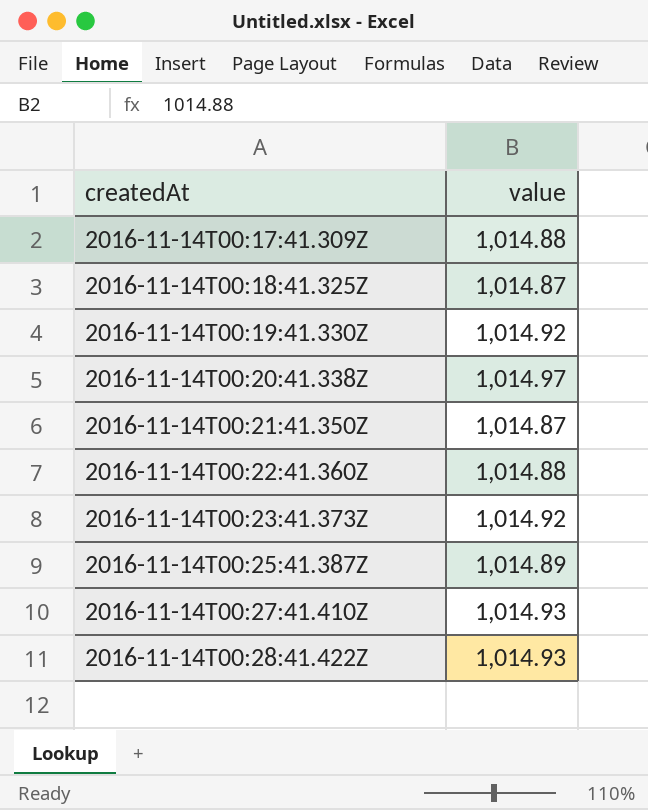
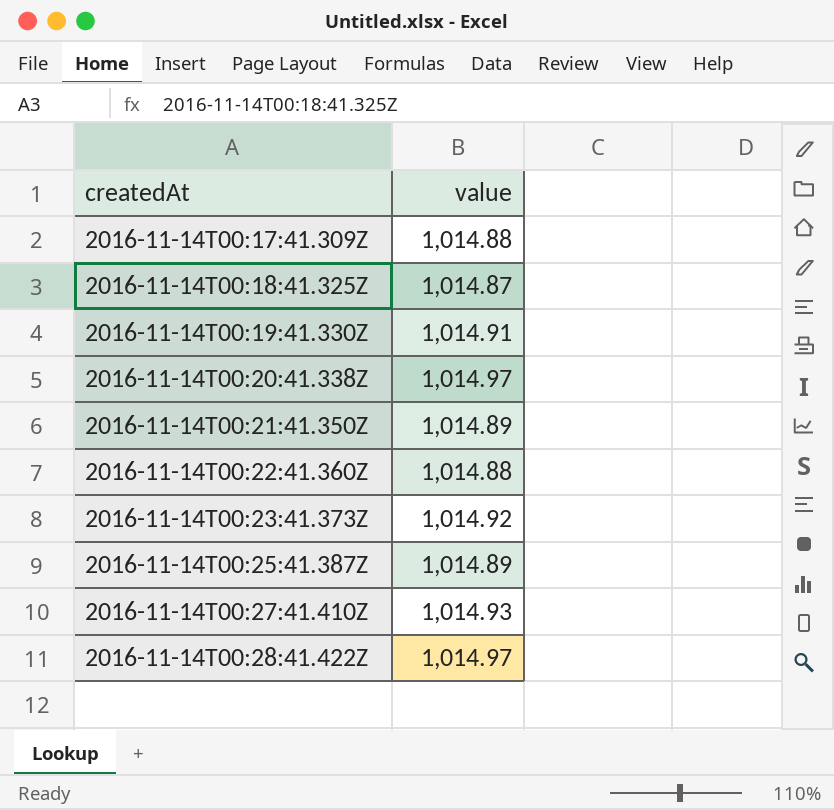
2016-11-14T00:19:41.330Z | value: 1,014.92 -> 1,014.91
2016-11-14T00:21:41.350Z | value: 1,014.87 -> 1,014.89
2016-11-14T00:28:41.422Z | value: 1,014.93 -> 1,014.97

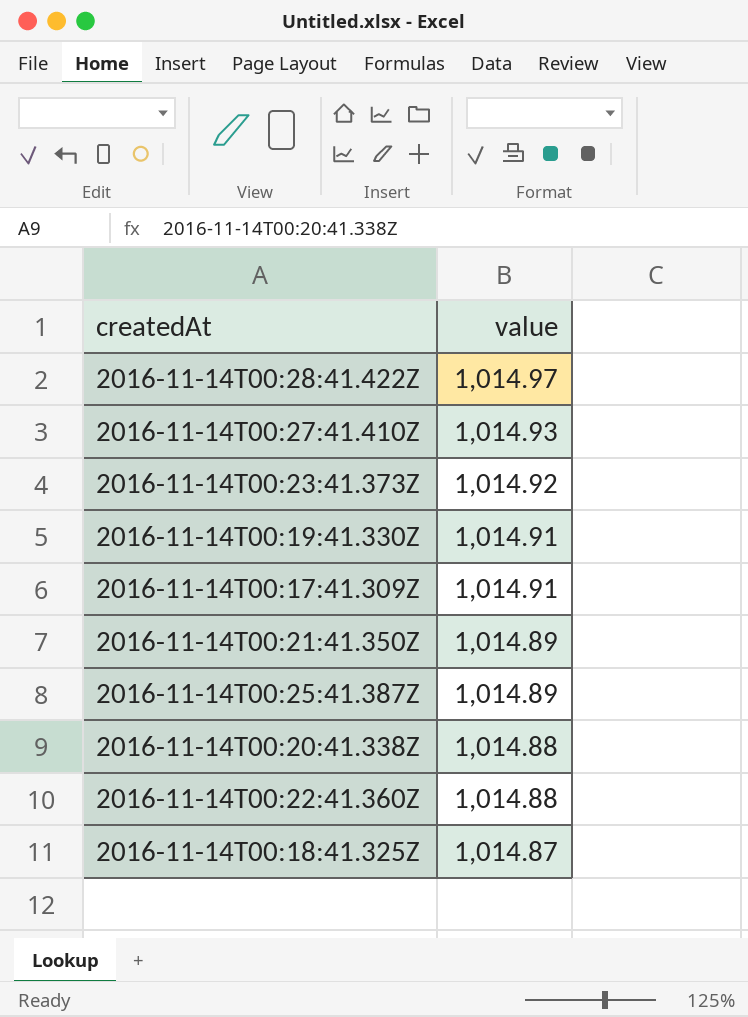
row order: createdAt ascending -> value descending
2016-11-14T00:17:41.309Z | value: 1,014.88 -> 1,014.91
2016-11-14T00:20:41.338Z | value: 1,014.97 -> 1,014.88

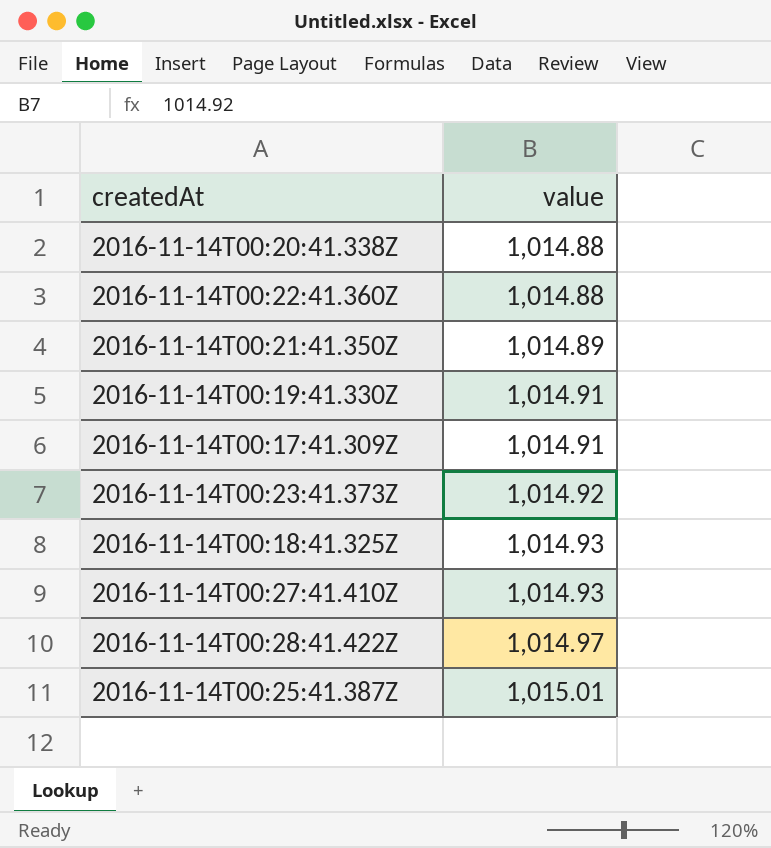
row order: value descending -> value ascending
2016-11-14T00:18:41.325Z | value: 1,014.87 -> 1,014.93
2016-11-14T00:25:41.387Z | value: 1,014.89 -> 1,015.01

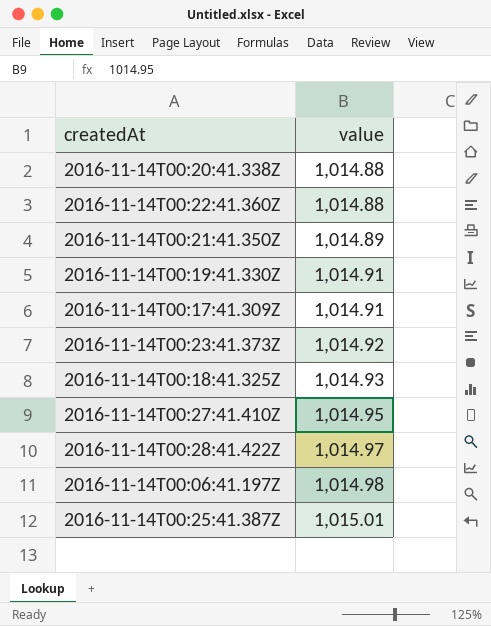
2016-11-14T00:27:41.410Z | value: 1,014.93 -> 1,014.95
row 2016-11-14T00:06:41.197Z: none -> 1,014.98

